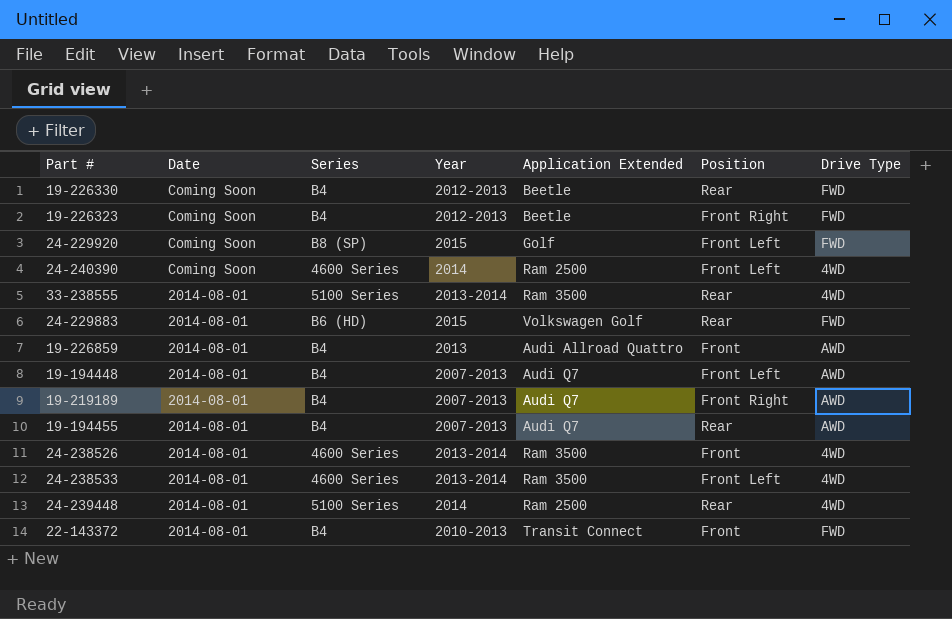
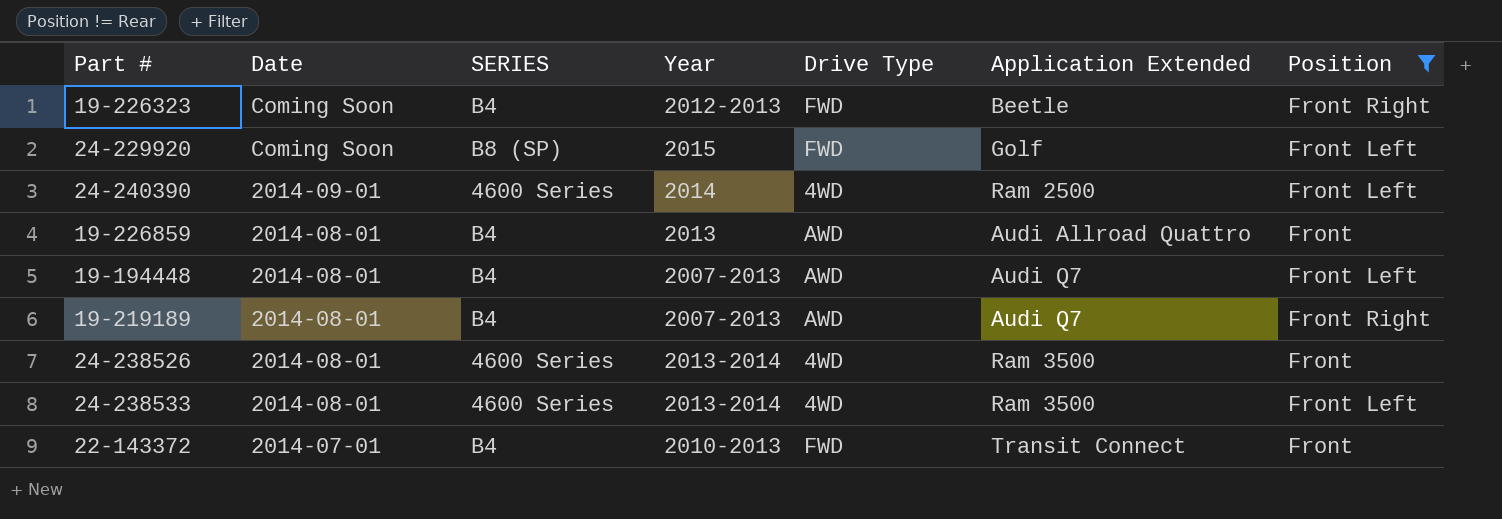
filter: none -> Position != Rear
column name: Series -> SERIES
column Drive Type | position: 7 -> 5
24-240390 | Date: Coming Soon -> 2014-09-01
22-143372 | Date: 2014-08-01 -> 2014-07-01

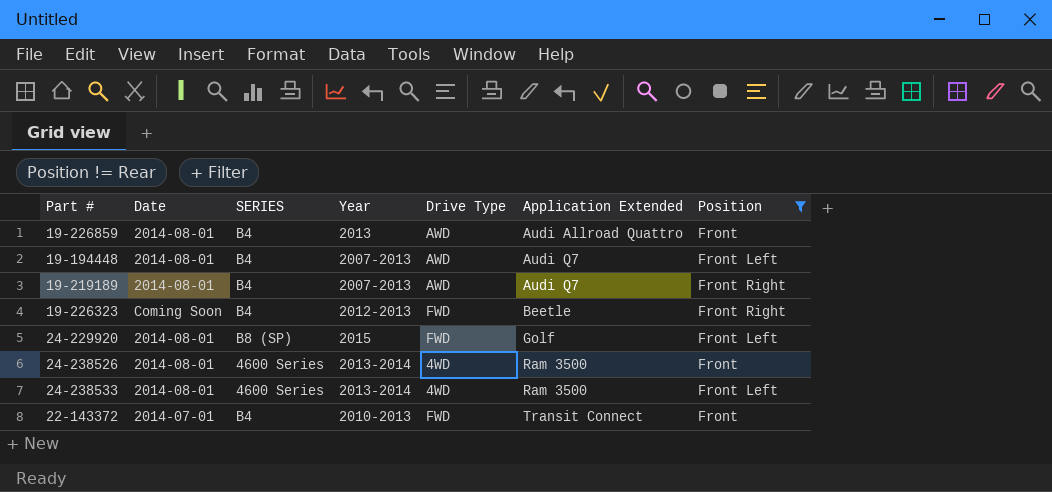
row order: Date descending -> Application Extended ascending
row 24-240390: 2014-09-01 | 4600 Series | 2014 | 4WD | Ram 2500 | Front Left -> none
24-229920 | Date: Coming Soon -> 2014-08-01

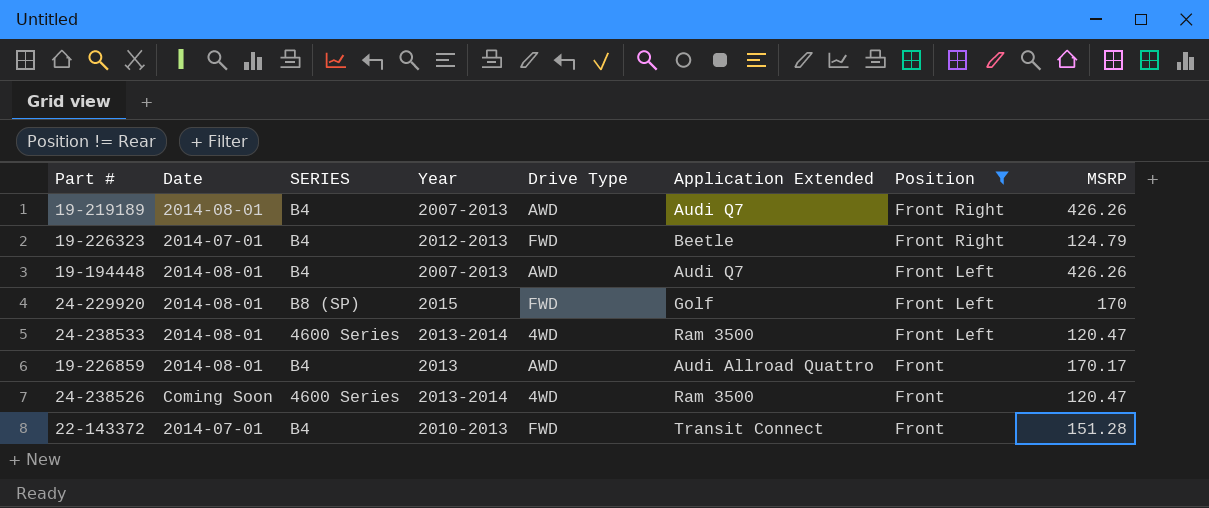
row order: Application Extended ascending -> Position descending
column MSRP | position: none -> 8
19-226323 | Date: Coming Soon -> 2014-07-01
24-238526 | Date: 2014-08-01 -> Coming Soon

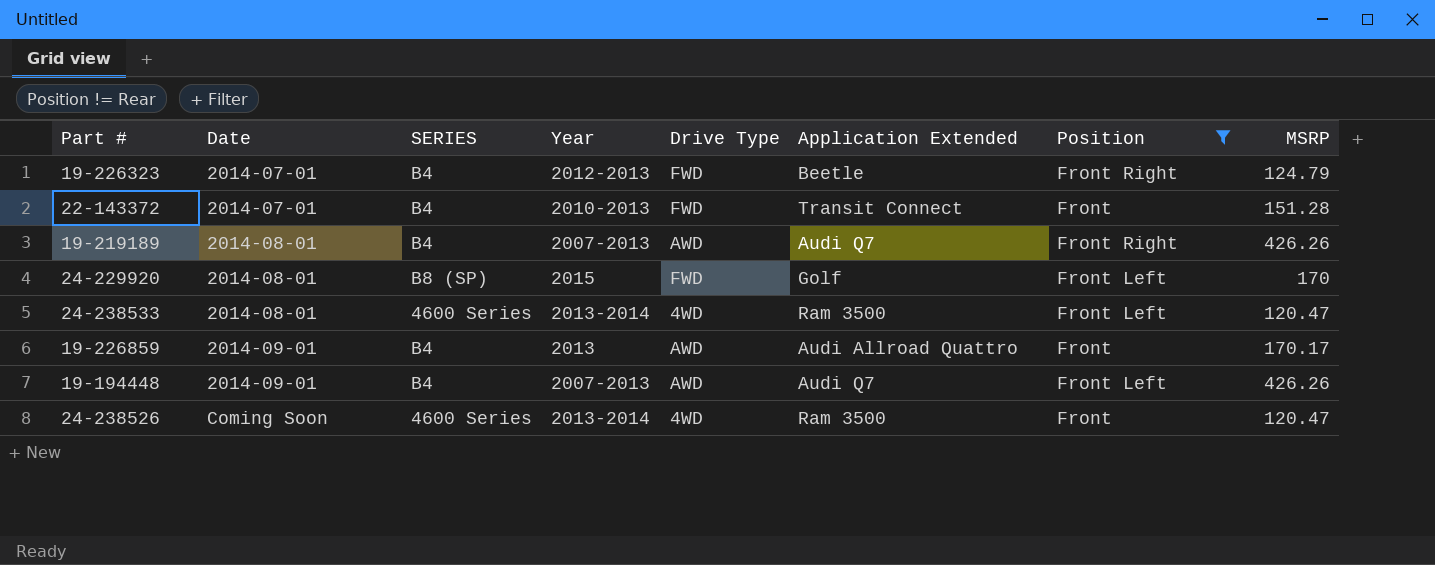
row order: Position descending -> Date ascending
19-226859 | Date: 2014-08-01 -> 2014-09-01
19-194448 | Date: 2014-08-01 -> 2014-09-01

